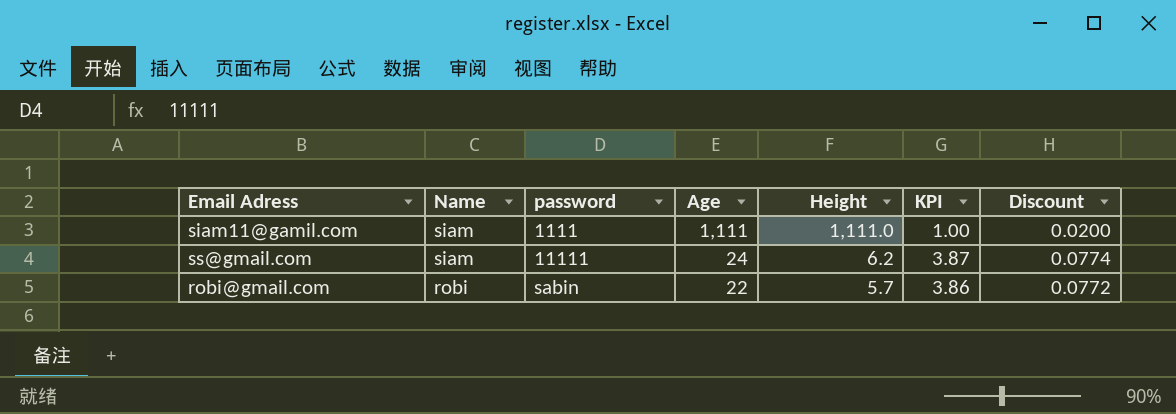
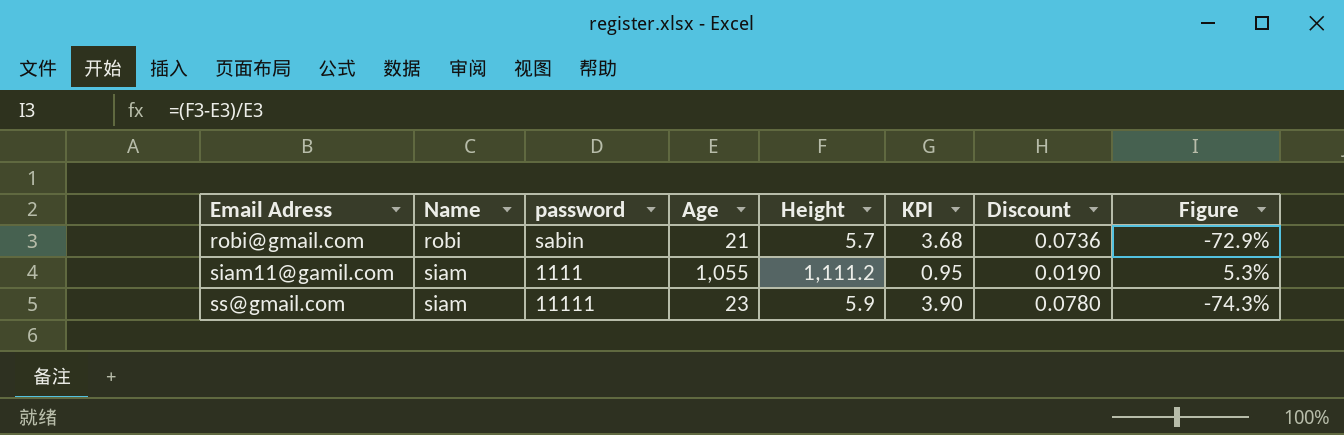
row order: Name descending -> Email Adress ascending
column Figure | formula: none -> ([Height] - [Age]) / [Age]
robi@gmail.com | Age: 22 -> 21
robi@gmail.com | KPI: 3.86 -> 3.68
robi@gmail.com | Discount: 0.0772 -> 0.0736
siam11@gamil.com | Age: 1,111 -> 1,055
siam11@gamil.com | Height: 1,111.0 -> 1,111.2
siam11@gamil.com | KPI: 1.00 -> 0.95
siam11@gamil.com | Discount: 0.0200 -> 0.0190
ss@gmail.com | Age: 24 -> 23
ss@gmail.com | Height: 6.2 -> 5.9
ss@gmail.com | KPI: 3.87 -> 3.90
ss@gmail.com | Discount: 0.0774 -> 0.0780

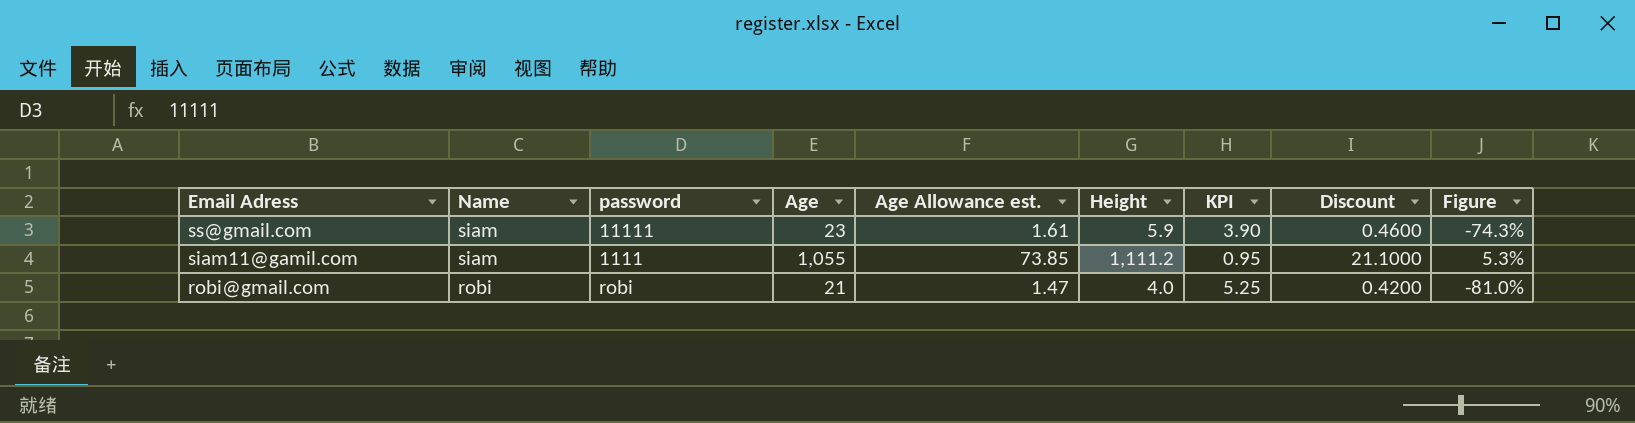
row order: Email Adress ascending -> Email Adress descending
column Age Allowance est. | formula: none -> [Age] * 0.07
column Discount | formula: [KPI] * 0.02 -> [Age] * 0.02
robi@gmail.com | password: sabin -> robi
robi@gmail.com | Height: 5.7 -> 4.0
robi@gmail.com | KPI: 3.68 -> 5.25
robi@gmail.com | Figure: -72.9% -> -81.0%

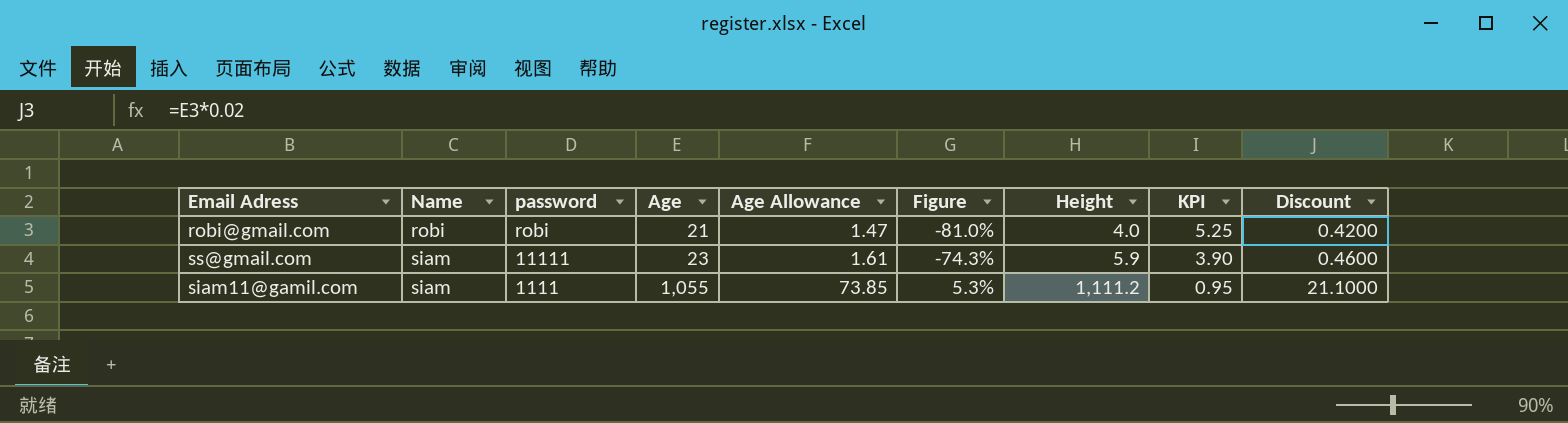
row order: Email Adress descending -> Name ascending
column name: Age Allowance est. -> Age Allowance
column Figure | position: 9 -> 6

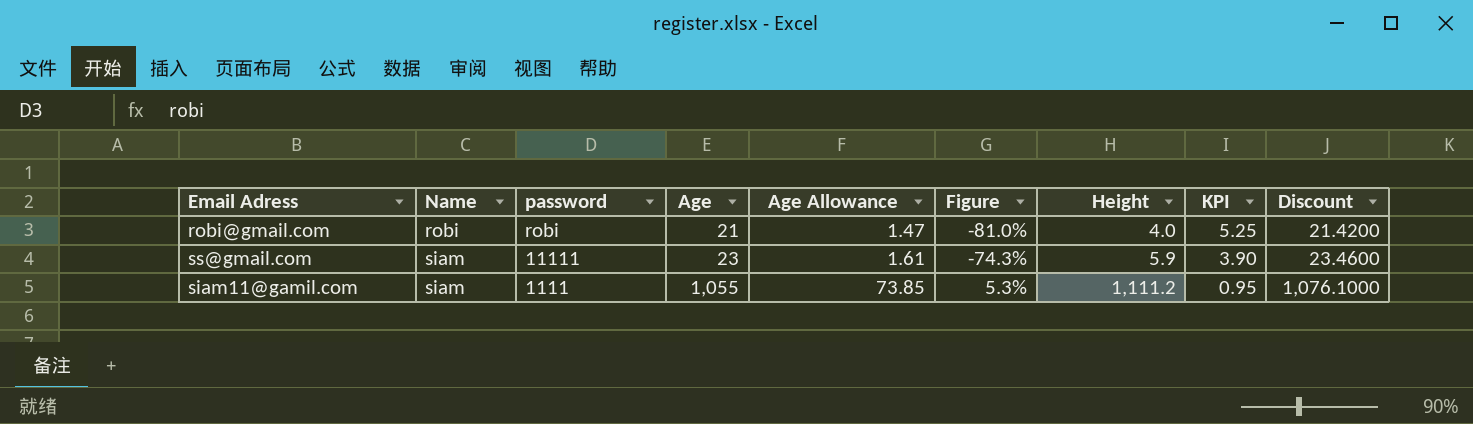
column Discount | formula: [Age] * 0.02 -> [Age] * 1.02

